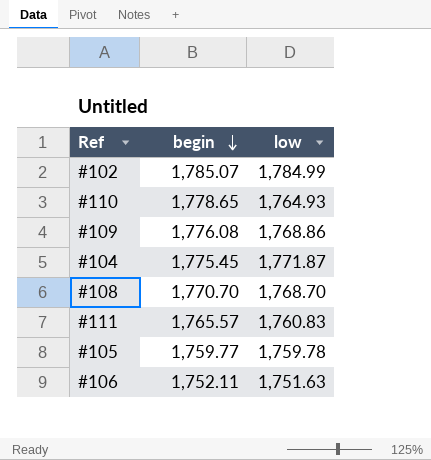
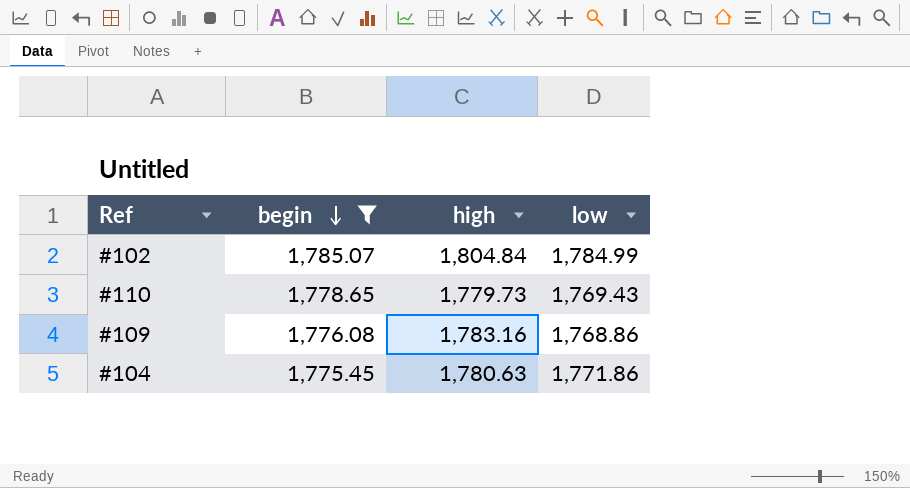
filter: none -> begin >= 1,775.45
column high | position: none -> 3
#110 | low: 1,764.93 -> 1,769.43
#104 | low: 1,771.87 -> 1,771.86

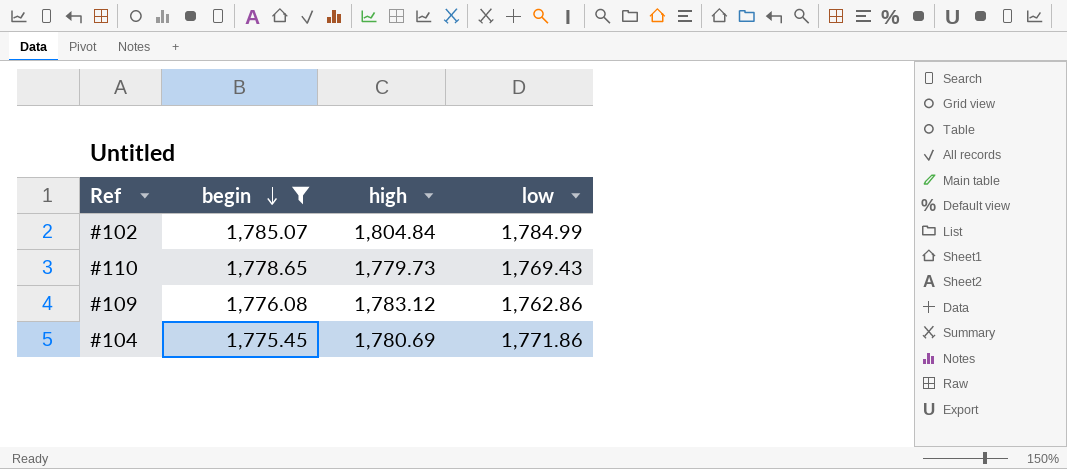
#109 | high: 1,783.16 -> 1,783.12
#109 | low: 1,768.86 -> 1,762.86
#104 | high: 1,780.63 -> 1,780.69

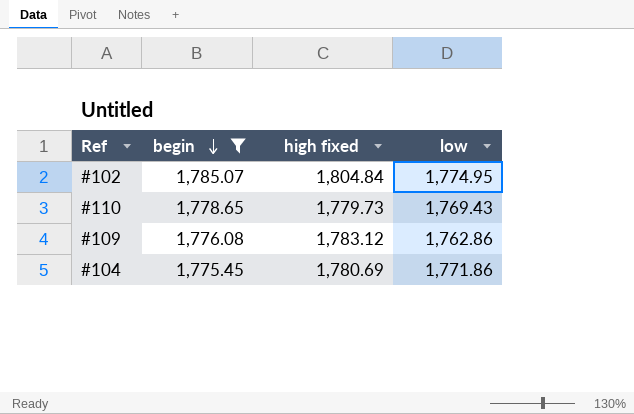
column name: high -> high fixed
#102 | low: 1,784.99 -> 1,774.95

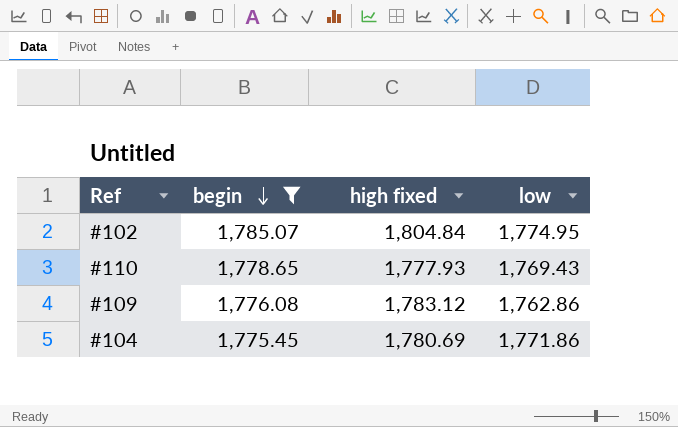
#110 | high fixed: 1,779.73 -> 1,777.93

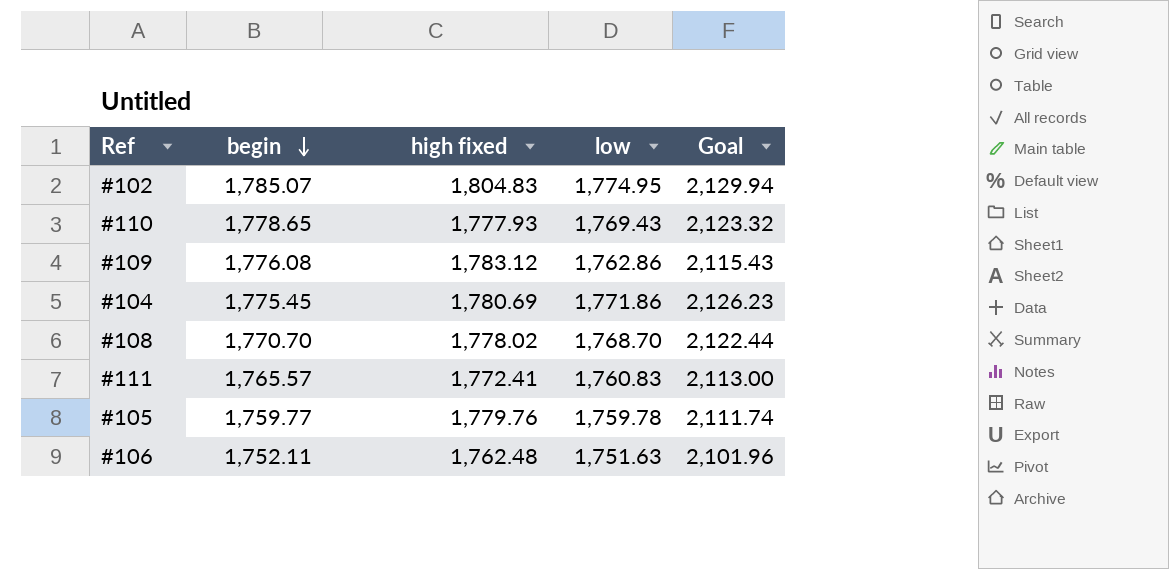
filter: begin >= 1,775.45 -> none
column Goal | formula: none -> [low] * 1.2
#102 | high fixed: 1,804.84 -> 1,804.83

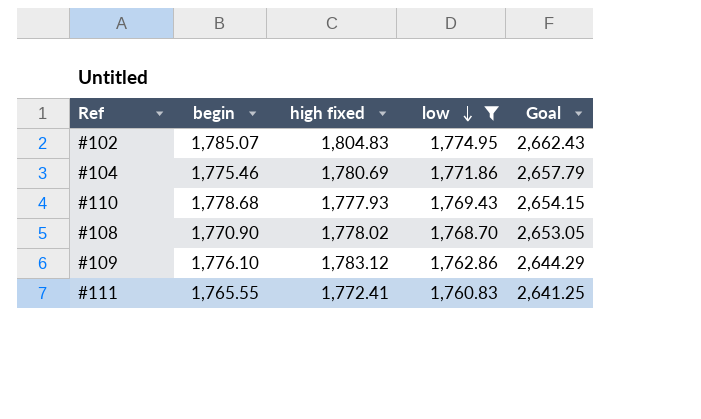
filter: none -> low >= 1,760.83
row order: begin descending -> low descending
column Goal | formula: [low] * 1.2 -> [low] * 1.5
#104 | begin: 1,775.45 -> 1,775.46
#110 | begin: 1,778.65 -> 1,778.68
#108 | begin: 1,770.70 -> 1,770.90
#109 | begin: 1,776.08 -> 1,776.10
#111 | begin: 1,765.57 -> 1,765.55

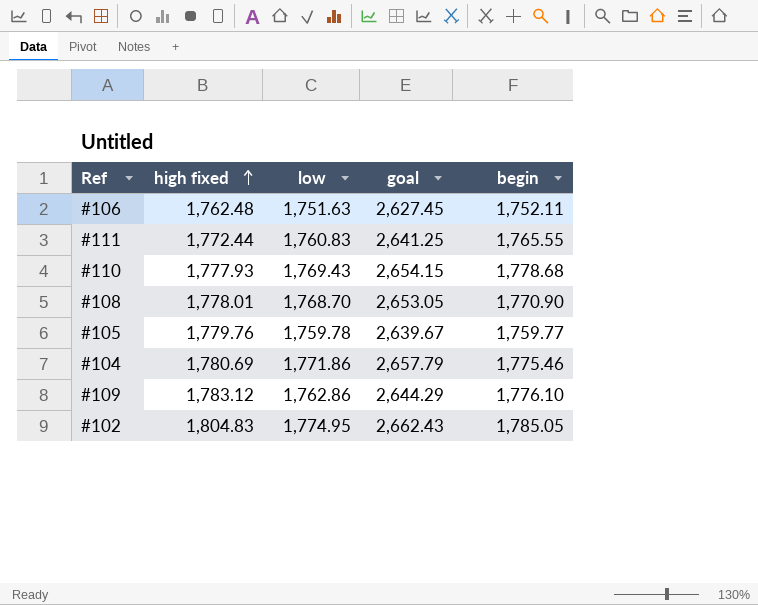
filter: low >= 1,760.83 -> none
row order: low descending -> high fixed ascending
column name: Goal -> goal
column begin | position: 2 -> 5
#111 | high fixed: 1,772.41 -> 1,772.44
#108 | high fixed: 1,778.02 -> 1,778.01
#102 | begin: 1,785.07 -> 1,785.05

